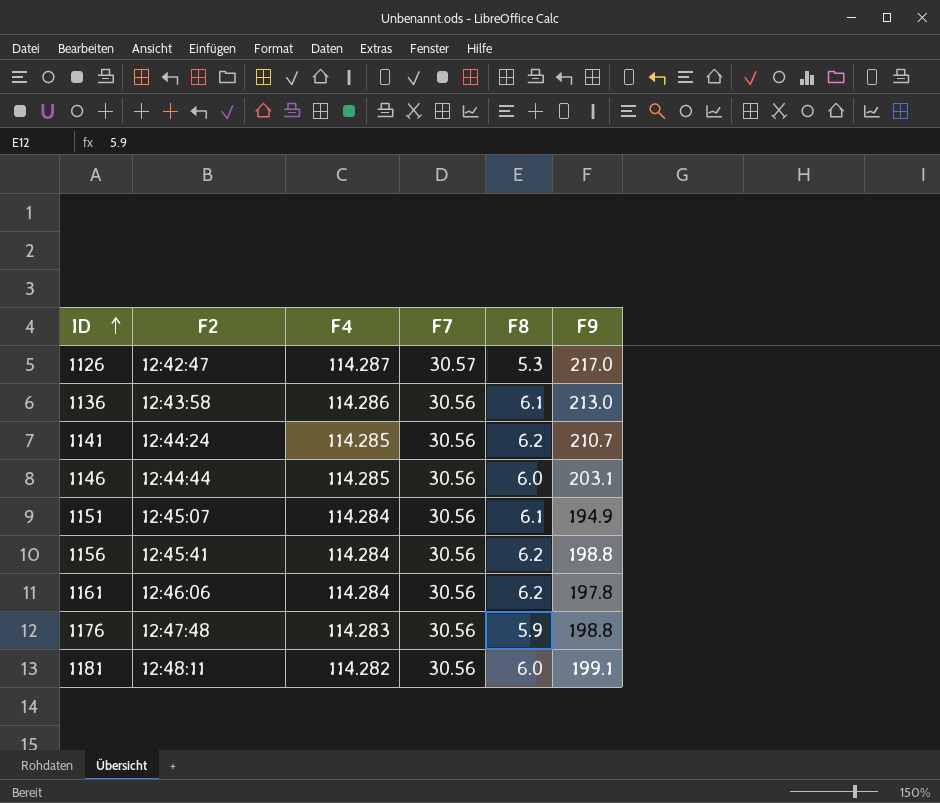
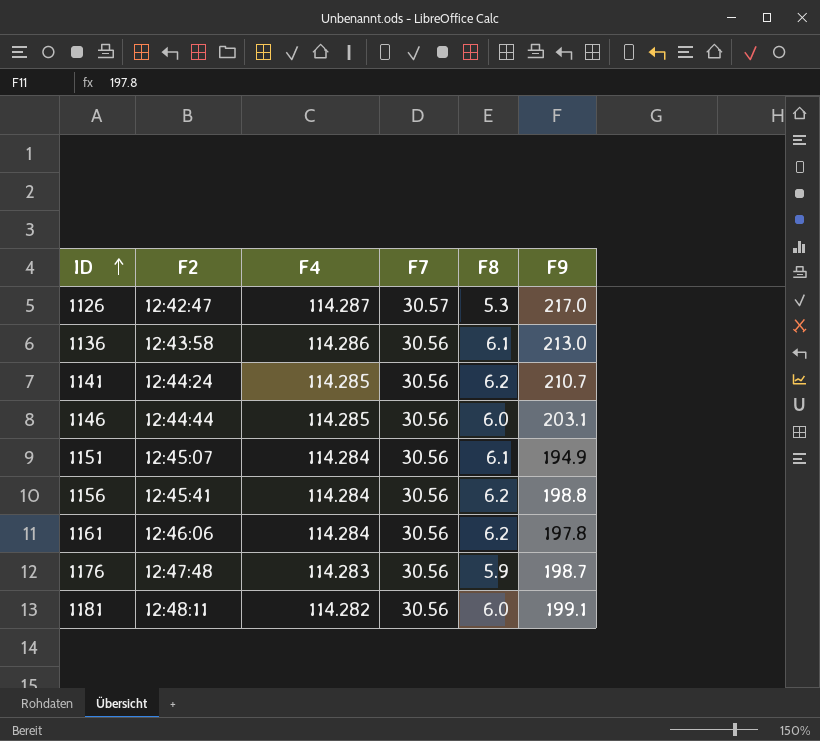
1176 | F9: 198.8 -> 198.7

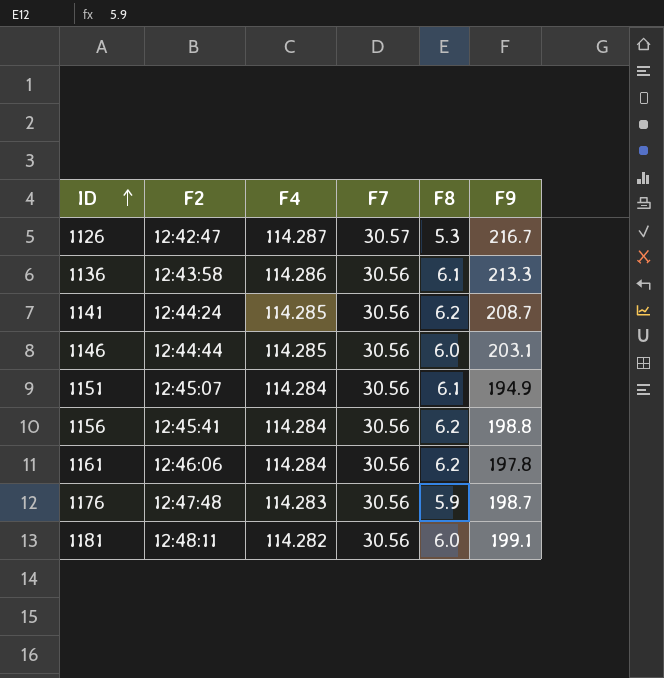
1126 | F9: 217.0 -> 216.7
1136 | F9: 213.0 -> 213.3
1141 | F9: 210.7 -> 208.7

